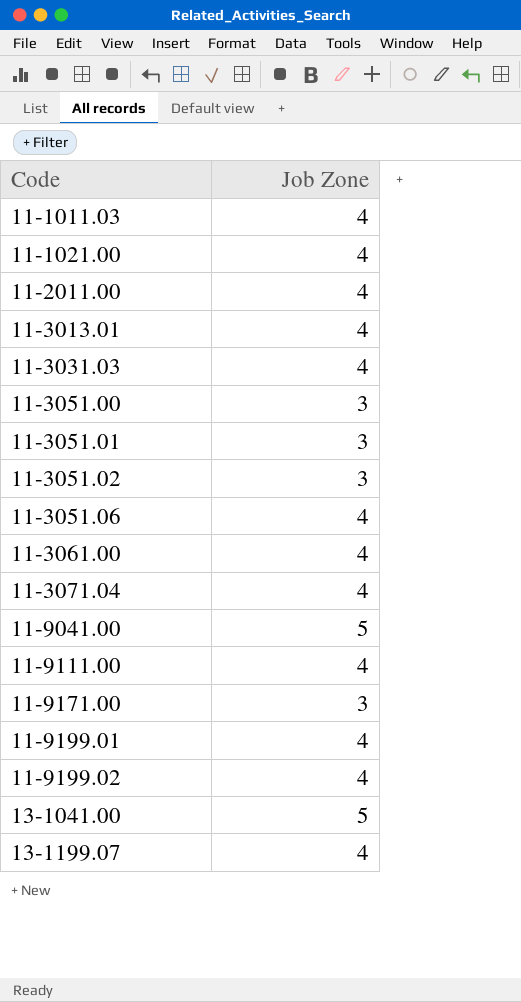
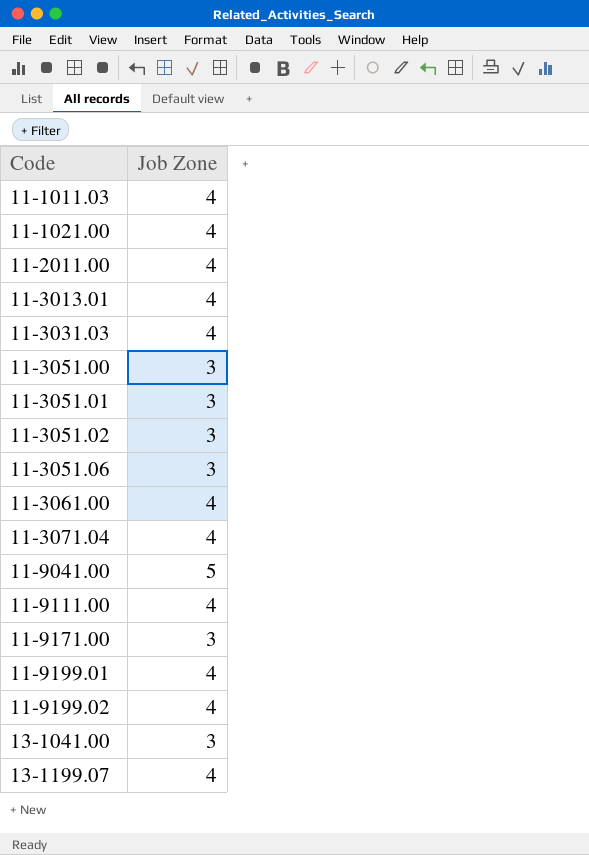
11-3051.06 | Job Zone: 4 -> 3
13-1041.00 | Job Zone: 5 -> 3

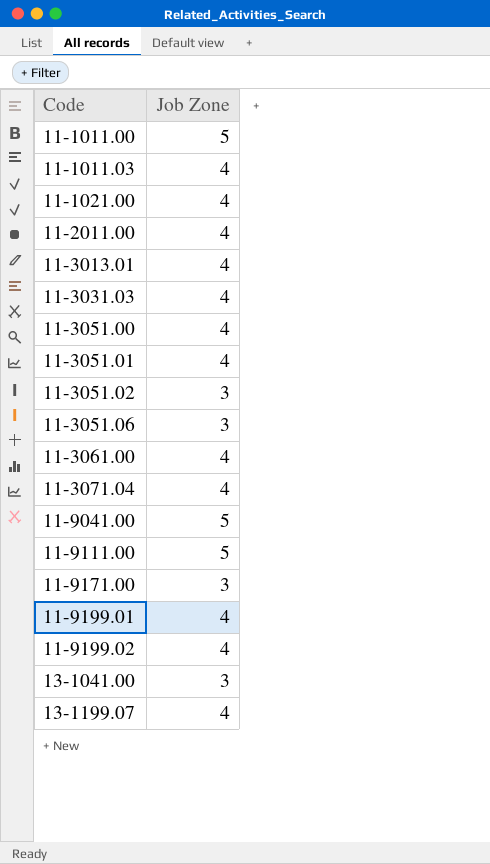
row 11-1011.00: none -> 5
11-3051.00 | Job Zone: 3 -> 4
11-3051.01 | Job Zone: 3 -> 4
11-9111.00 | Job Zone: 4 -> 5

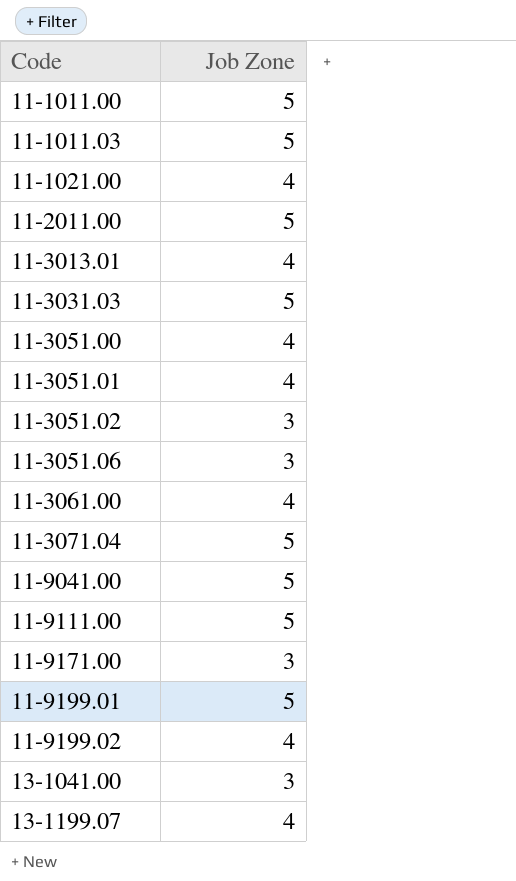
11-1011.03 | Job Zone: 4 -> 5
11-2011.00 | Job Zone: 4 -> 5
11-3031.03 | Job Zone: 4 -> 5
11-3071.04 | Job Zone: 4 -> 5
11-9199.01 | Job Zone: 4 -> 5

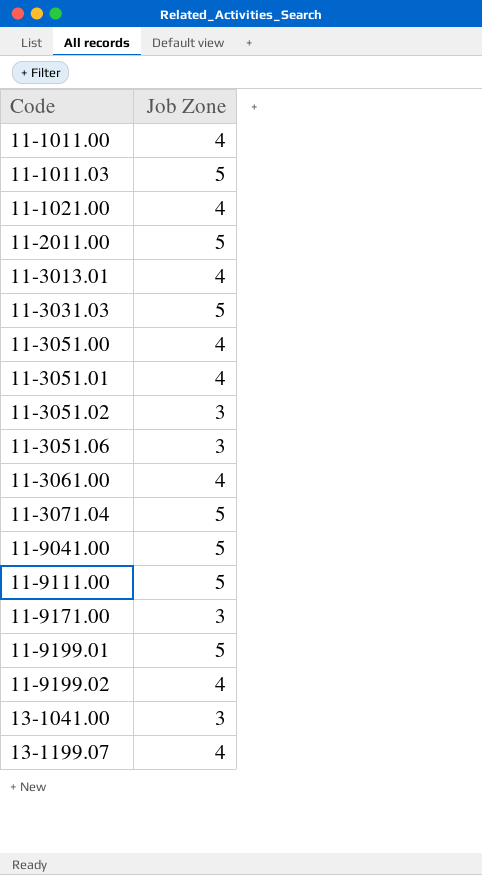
11-1011.00 | Job Zone: 5 -> 4

